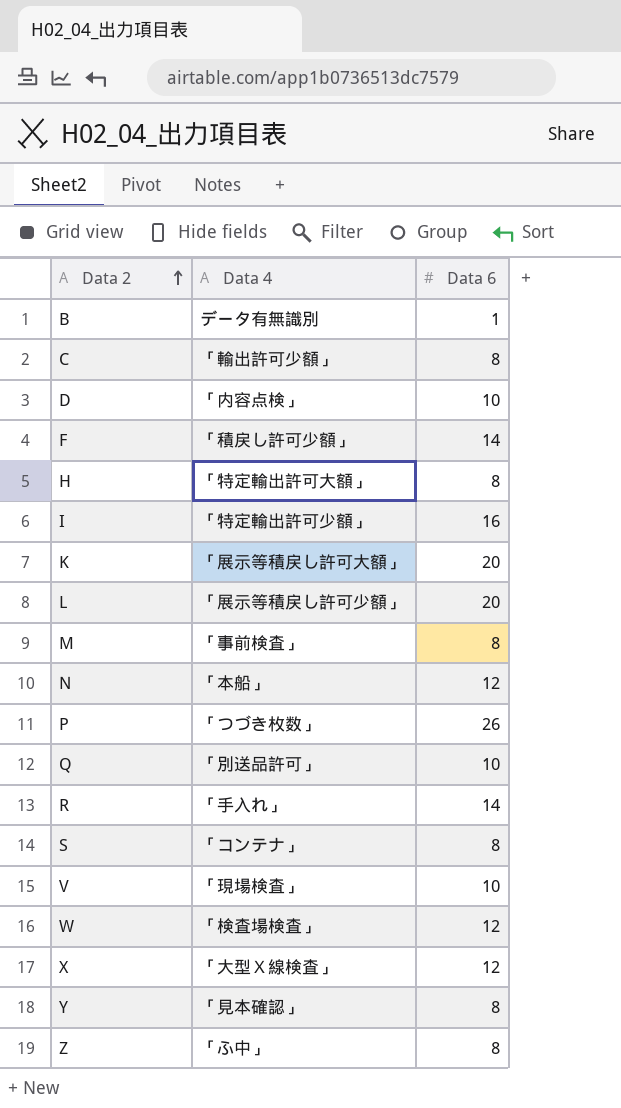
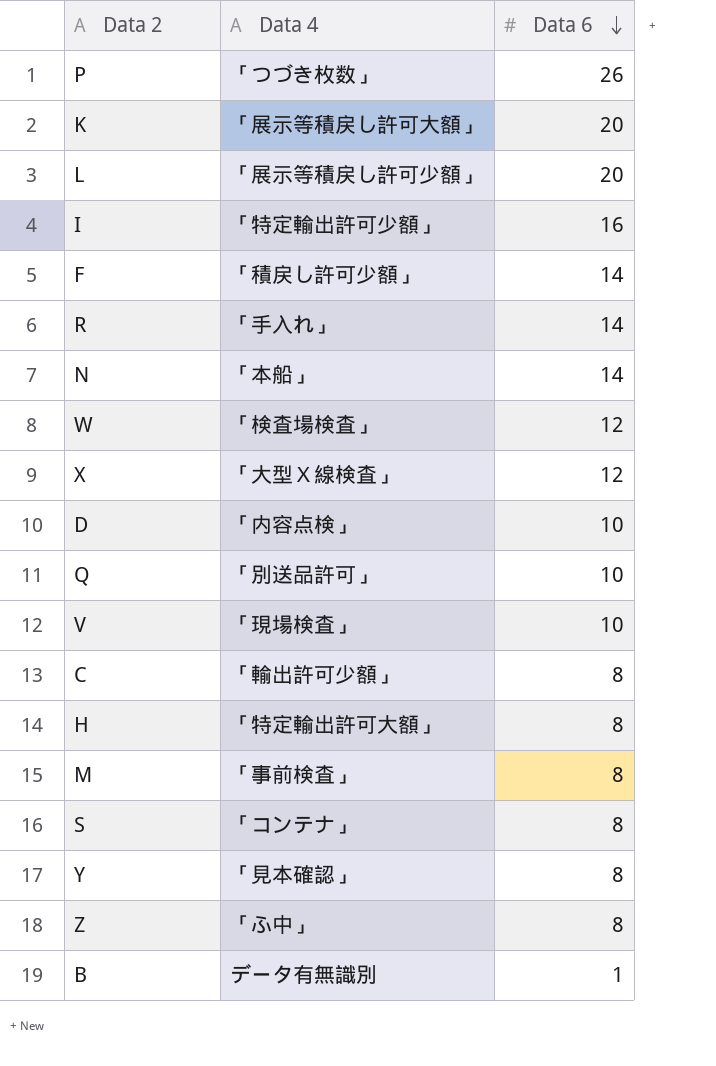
row order: Data 2 ascending -> Data 6 descending
N | Data 6: 12 -> 14

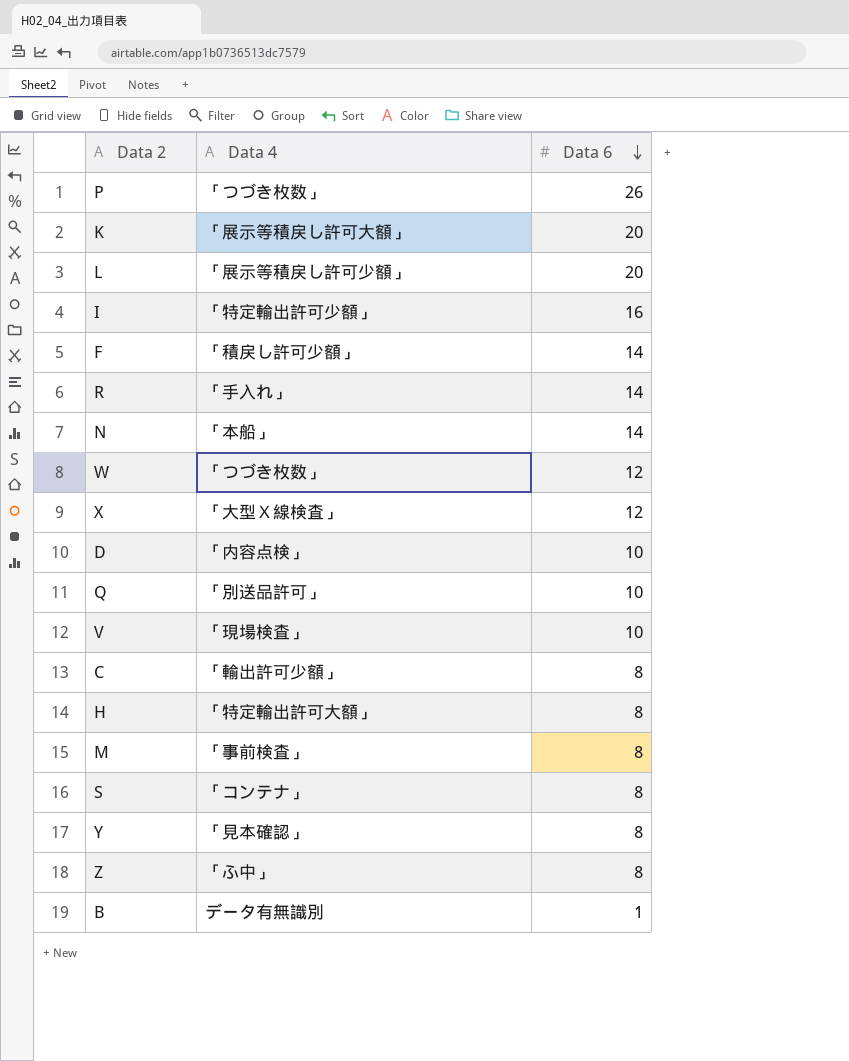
W | Data 4: 「検査場検査」 -> 「つづき枚数」

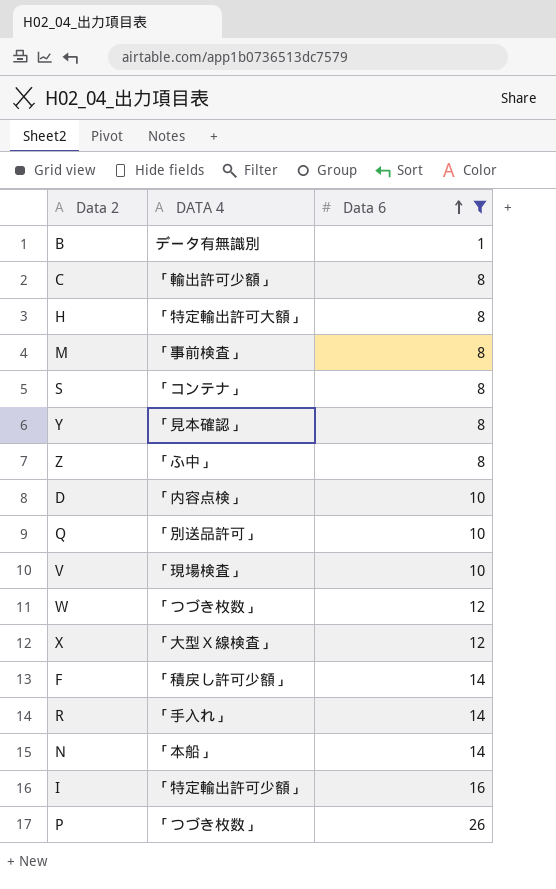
filter: none -> Data 6 != 20
row order: Data 6 descending -> Data 6 ascending
column name: Data 4 -> DATA 4

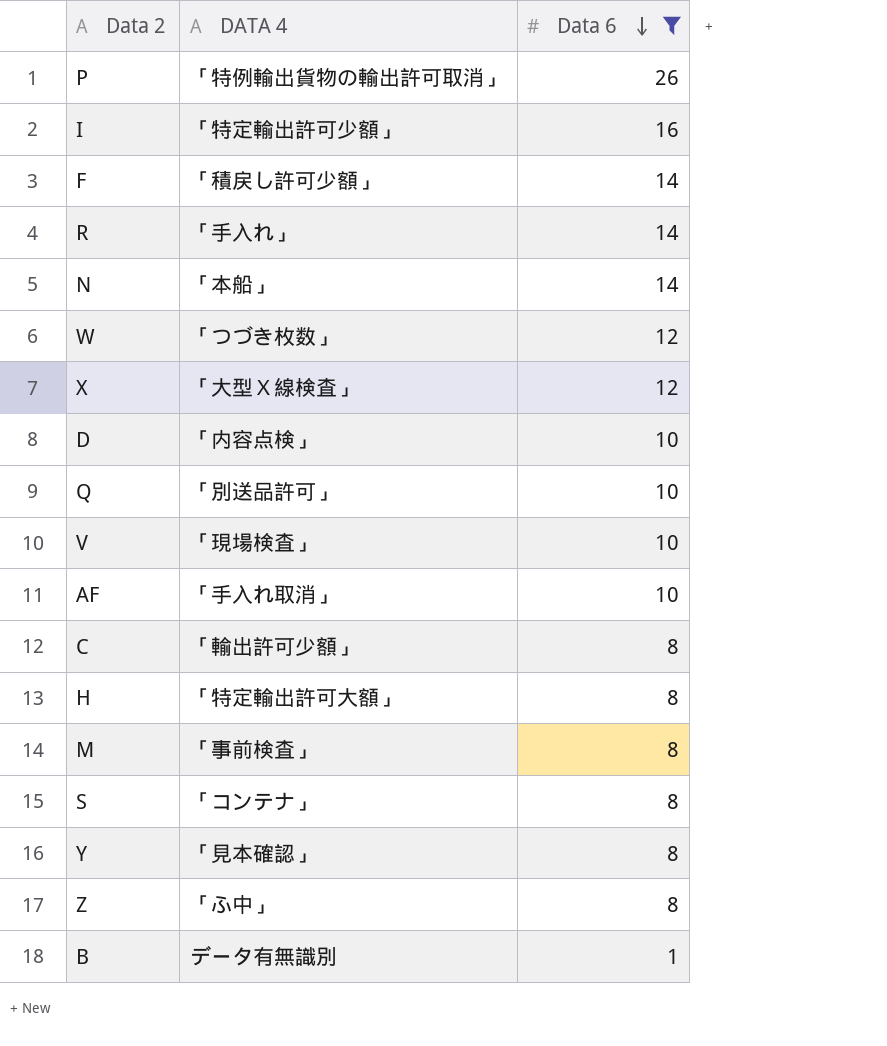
row order: Data 6 ascending -> Data 6 descending
P | DATA 4: 「つづき枚数」 -> 「特例輸出貨物の輸出許可取消」
row AF: none -> 「手入れ取消」 | 10

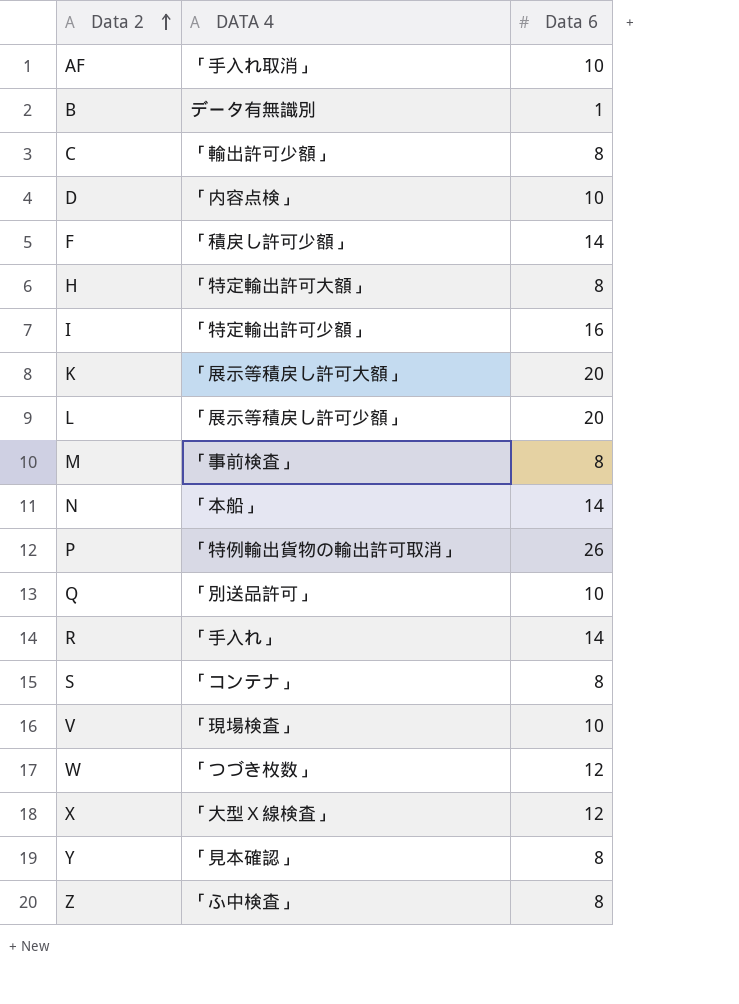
filter: Data 6 != 20 -> none
row order: Data 6 descending -> Data 2 ascending
Z | DATA 4: 「ふ中」 -> 「ふ中検査」

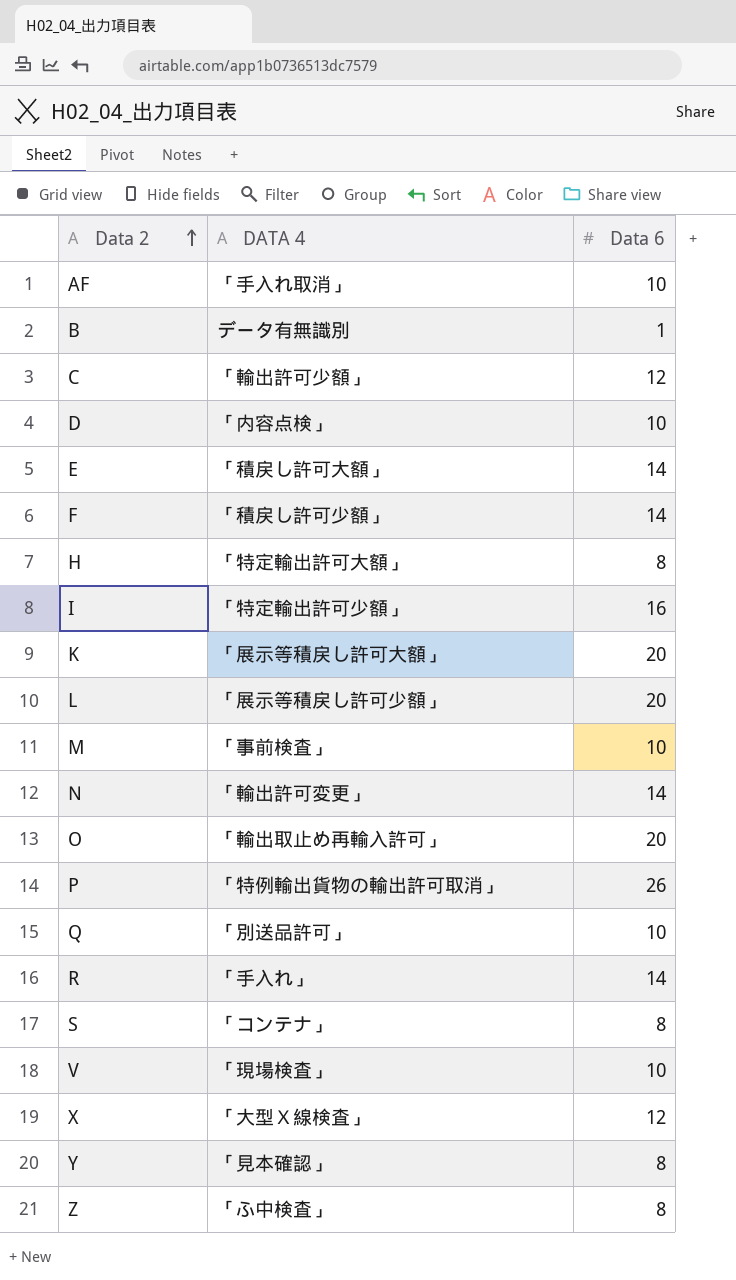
row W: 「つづき枚数」 | 12 -> none
C | Data 6: 8 -> 12
row E: none -> 「積戻し許可大額」 | 14
M | Data 6: 8 -> 10
N | DATA 4: 「本船」 -> 「輸出許可変更」
row O: none -> 「輸出取止め再輸入許可」 | 20

